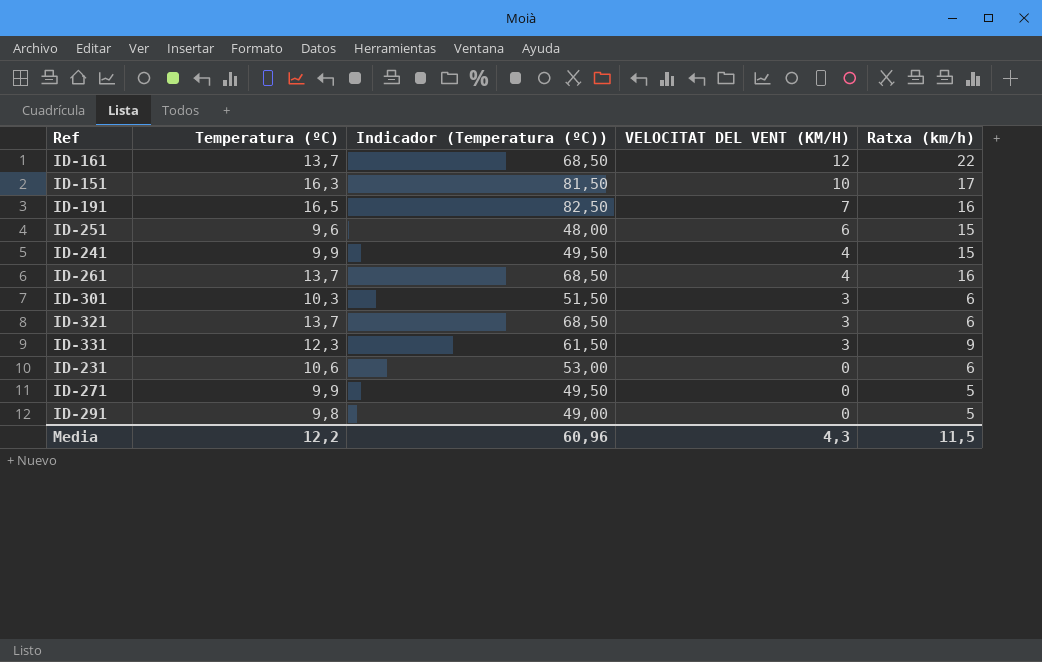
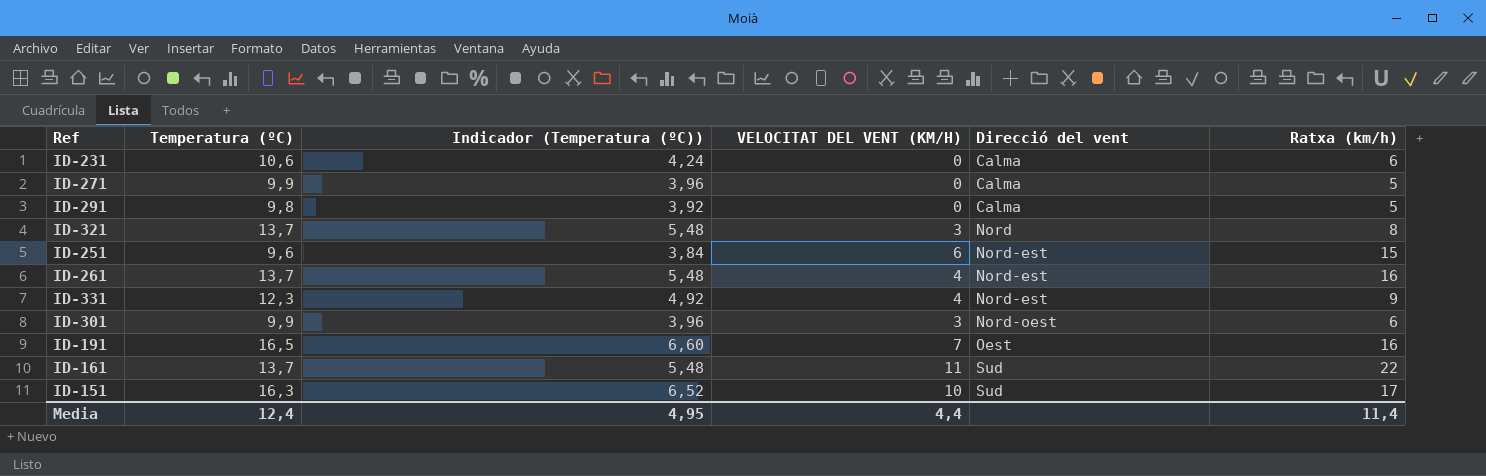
row order: VELOCITAT DEL VENT (KM/H) descending -> Direcció del vent ascending
column Indicador (Temperatura (ºC)) | formula: [Temperatura (ºC)] * 5 -> [Temperatura (ºC)] * 0,4
column Direcció del vent | position: none -> 5
row ID-241: 9,9 | 49,50 | 4 | 15 -> none
ID-321 | Ratxa (km/h): 6 -> 8
ID-331 | VELOCITAT DEL VENT (KM/H): 3 -> 4
ID-301 | Temperatura (ºC): 10,3 -> 9,9
ID-161 | VELOCITAT DEL VENT (KM/H): 12 -> 11
Media | Temperatura (ºC): 12,2 -> 12,4
Media | Indicador (Temperatura (ºC)): 60,96 -> 4,95
Media | VELOCITAT DEL VENT (KM/H): 4,3 -> 4,4
Media | Ratxa (km/h): 11,5 -> 11,4

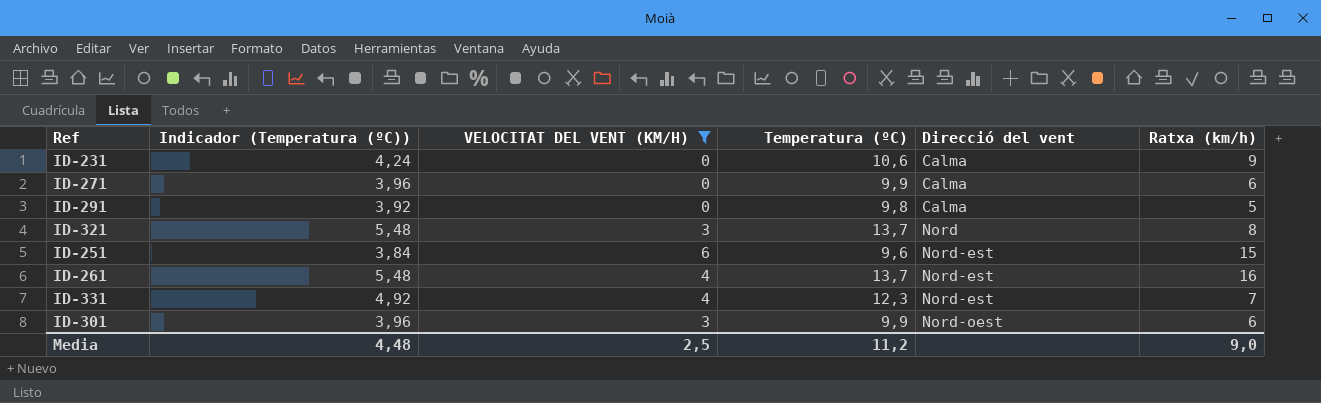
filter: none -> VELOCITAT DEL VENT (KM/H) <= 6
column Temperatura (ºC) | position: 2 -> 4
ID-231 | Ratxa (km/h): 6 -> 9
ID-271 | Ratxa (km/h): 5 -> 6
ID-331 | Ratxa (km/h): 9 -> 7
Media | Indicador (Temperatura (ºC)): 4,95 -> 4,48
Media | VELOCITAT DEL VENT (KM/H): 4,4 -> 2,5
Media | Temperatura (ºC): 12,4 -> 11,2
Media | Ratxa (km/h): 11,4 -> 9,0

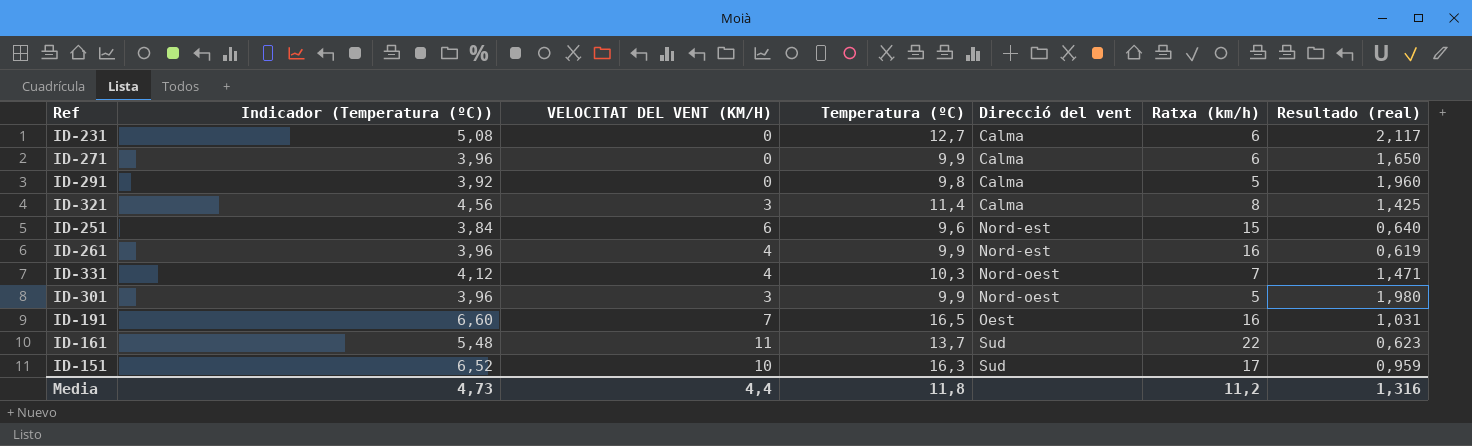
filter: VELOCITAT DEL VENT (KM/H) <= 6 -> none
column Resultado (real) | formula: none -> [Temperatura (ºC)] / [Ratxa (km/h)]
ID-231 | Indicador (Temperatura (ºC)): 4,24 -> 5,08
ID-231 | Temperatura (ºC): 10,6 -> 12,7
ID-231 | Ratxa (km/h): 9 -> 6
ID-321 | Indicador (Temperatura (ºC)): 5,48 -> 4,56
ID-321 | Temperatura (ºC): 13,7 -> 11,4
ID-321 | Direcció del vent: Nord -> Calma
ID-261 | Indicador (Temperatura (ºC)): 5,48 -> 3,96
ID-261 | Temperatura (ºC): 13,7 -> 9,9
ID-331 | Indicador (Temperatura (ºC)): 4,92 -> 4,12
ID-331 | Temperatura (ºC): 12,3 -> 10,3
ID-331 | Direcció del vent: Nord-est -> Nord-oest
ID-301 | Ratxa (km/h): 6 -> 5
Media | Indicador (Temperatura (ºC)): 4,48 -> 4,73
Media | VELOCITAT DEL VENT (KM/H): 2,5 -> 4,4
Media | Temperatura (ºC): 11,2 -> 11,8
Media | Ratxa (km/h): 9,0 -> 11,2

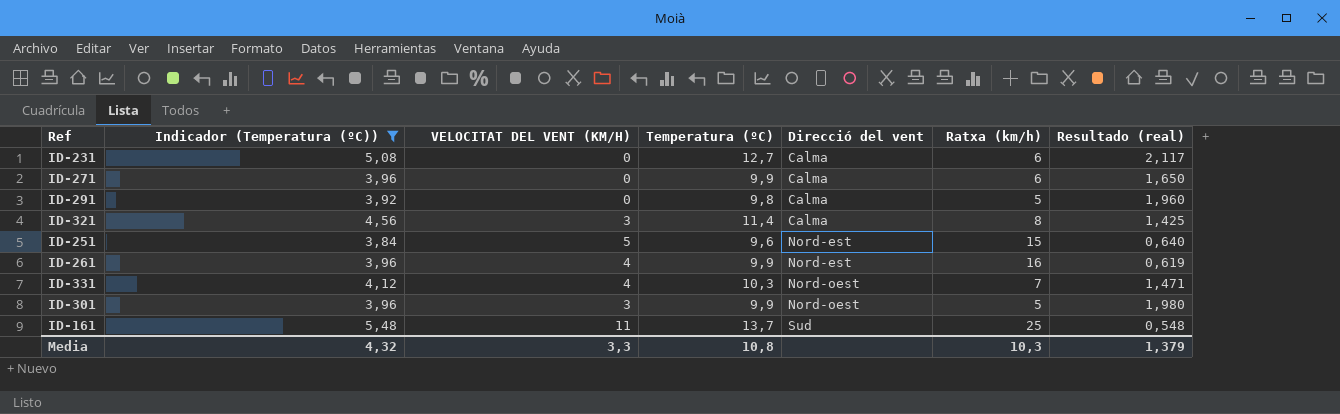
filter: none -> Indicador (Temperatura (ºC)) <= 5,48
ID-251 | VELOCITAT DEL VENT (KM/H): 6 -> 5
ID-161 | Ratxa (km/h): 22 -> 25
ID-161 | Resultado (real): 0,623 -> 0,548
Media | Indicador (Temperatura (ºC)): 4,73 -> 4,32
Media | VELOCITAT DEL VENT (KM/H): 4,4 -> 3,3
Media | Temperatura (ºC): 11,8 -> 10,8
Media | Ratxa (km/h): 11,2 -> 10,3
Media | Resultado (real): 1,316 -> 1,379

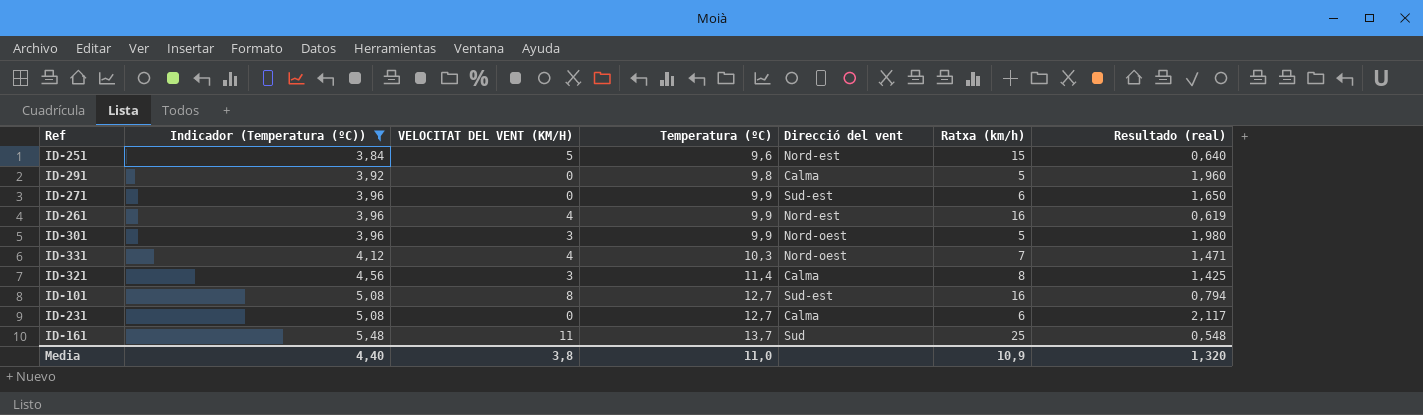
row order: Direcció del vent ascending -> Indicador (Temperatura (ºC)) ascending
ID-271 | Direcció del vent: Calma -> Sud-est
row ID-101: none -> 5,08 | 8 | 12,7 | Sud-est | 16 | 0,794
Media | Indicador (Temperatura (ºC)): 4,32 -> 4,40
Media | VELOCITAT DEL VENT (KM/H): 3,3 -> 3,8
Media | Temperatura (ºC): 10,8 -> 11,0
Media | Ratxa (km/h): 10,3 -> 10,9
Media | Resultado (real): 1,379 -> 1,320

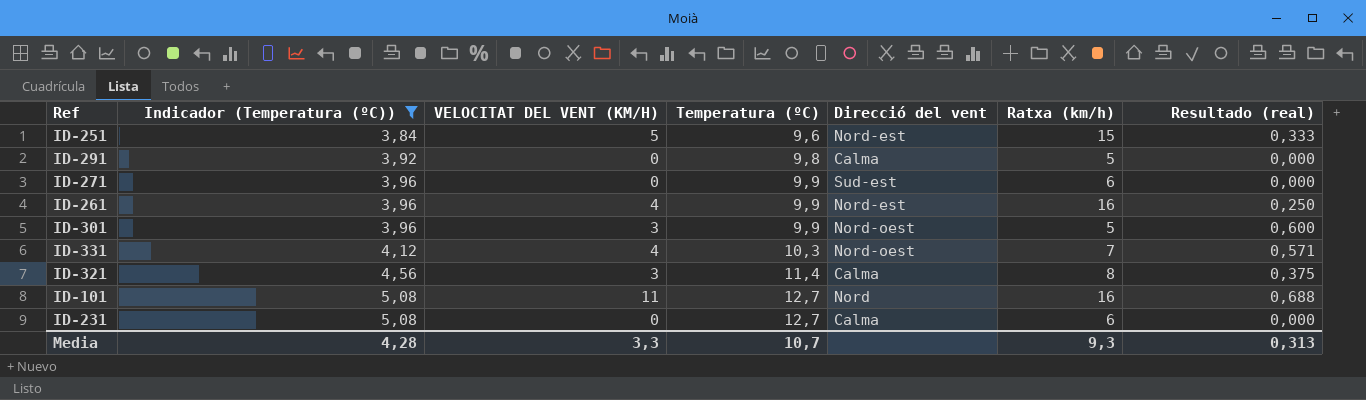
column Resultado (real) | formula: [Temperatura (ºC)] / [Ratxa (km/h)] -> [VELOCITAT DEL VENT (KM/H)] / [Ratxa (km/h)]
row ID-161: 5,48 | 11 | 13,7 | Sud | 25 | 0,548 -> none
ID-101 | VELOCITAT DEL VENT (KM/H): 8 -> 11
ID-101 | Direcció del vent: Sud-est -> Nord
Media | Indicador (Temperatura (ºC)): 4,40 -> 4,28
Media | VELOCITAT DEL VENT (KM/H): 3,8 -> 3,3
Media | Temperatura (ºC): 11,0 -> 10,7
Media | Ratxa (km/h): 10,9 -> 9,3
Media | Resultado (real): 1,320 -> 0,313

